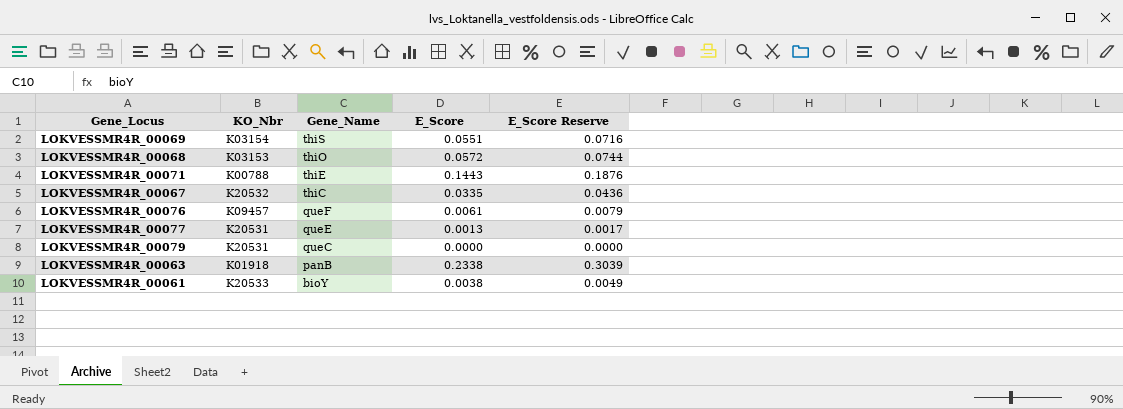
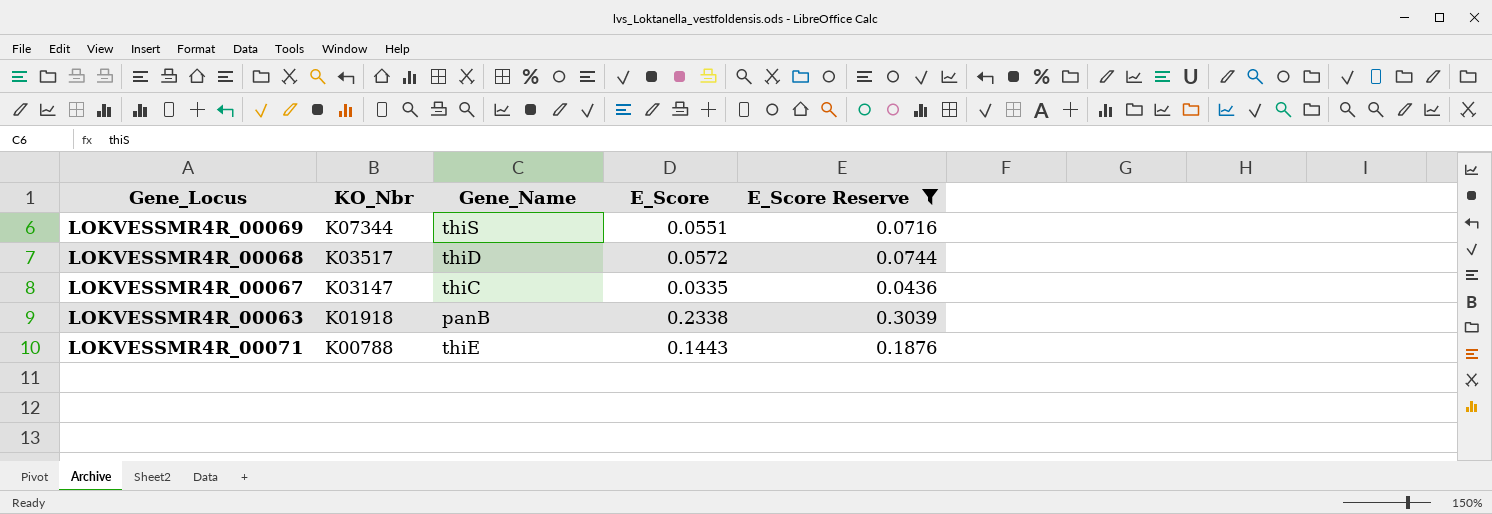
filter: none -> E_Score Reserve >= 0.0436
row order: Gene_Name descending -> KO_Nbr descending
LOKVESSMR4R_00069 | KO_Nbr: K03154 -> K07344
LOKVESSMR4R_00068 | KO_Nbr: K03153 -> K03517
LOKVESSMR4R_00068 | Gene_Name: thiO -> thiD
LOKVESSMR4R_00067 | KO_Nbr: K20532 -> K03147

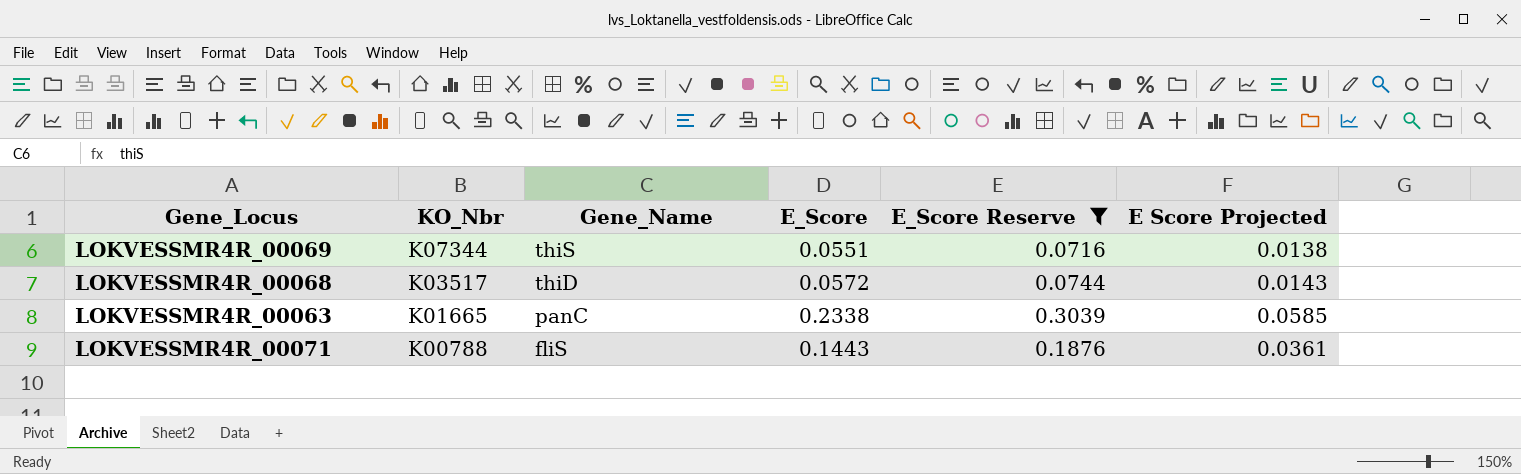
column E Score Projected | formula: none -> [E_Score] * 0.25
row LOKVESSMR4R_00067: K03147 | thiC | 0.0335 | 0.0436 -> none
LOKVESSMR4R_00063 | KO_Nbr: K01918 -> K01665
LOKVESSMR4R_00063 | Gene_Name: panB -> panC
LOKVESSMR4R_00071 | Gene_Name: thiE -> fliS

